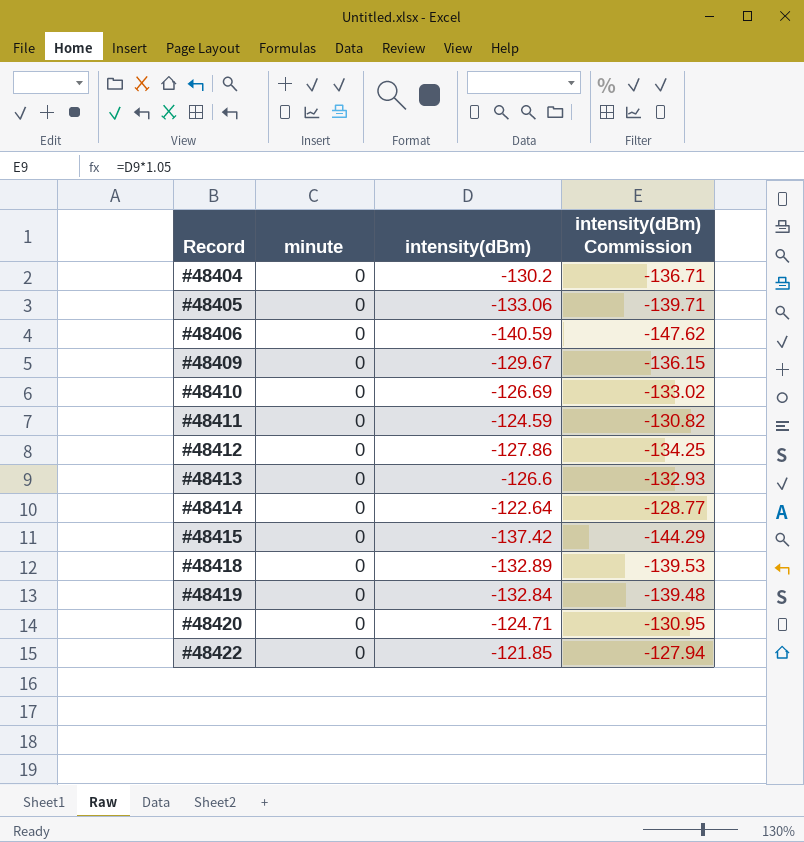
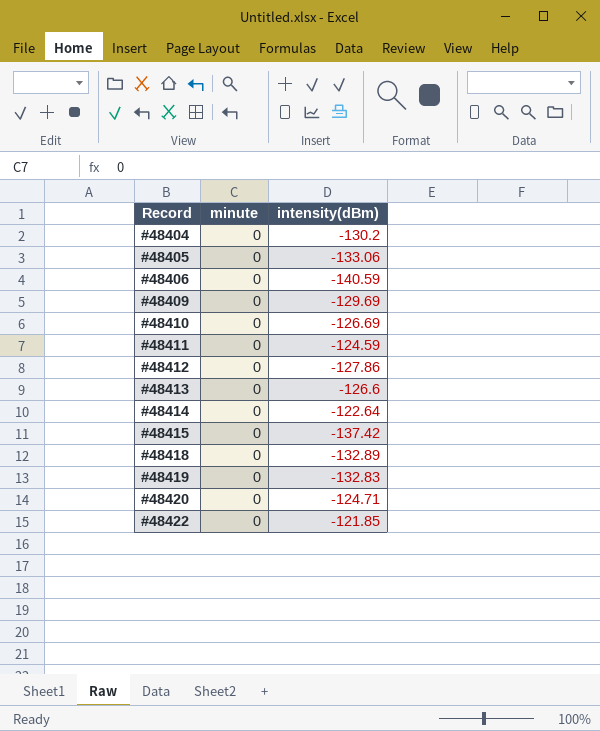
column intensity(dBm) Commission | formula: [intensity(dBm)] * 1.05 -> none
#48409 | intensity(dBm): -129.67 -> -129.69
#48419 | intensity(dBm): -132.84 -> -132.83

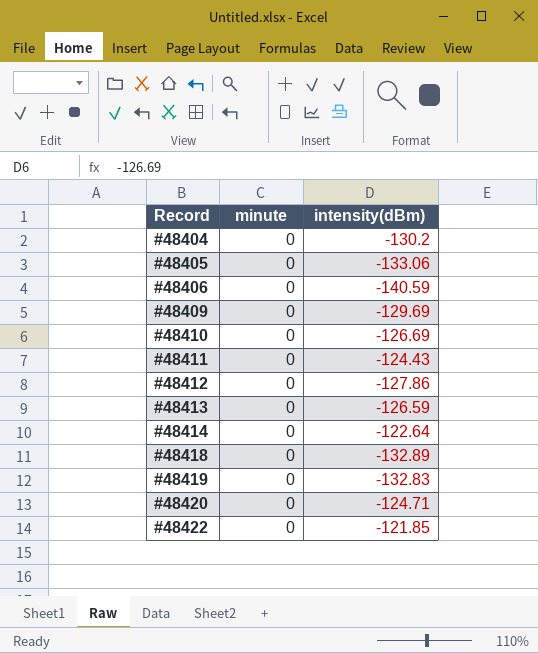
row #48415: 0 | -137.42 -> none
#48411 | intensity(dBm): -124.59 -> -124.43
#48413 | intensity(dBm): -126.6 -> -126.59

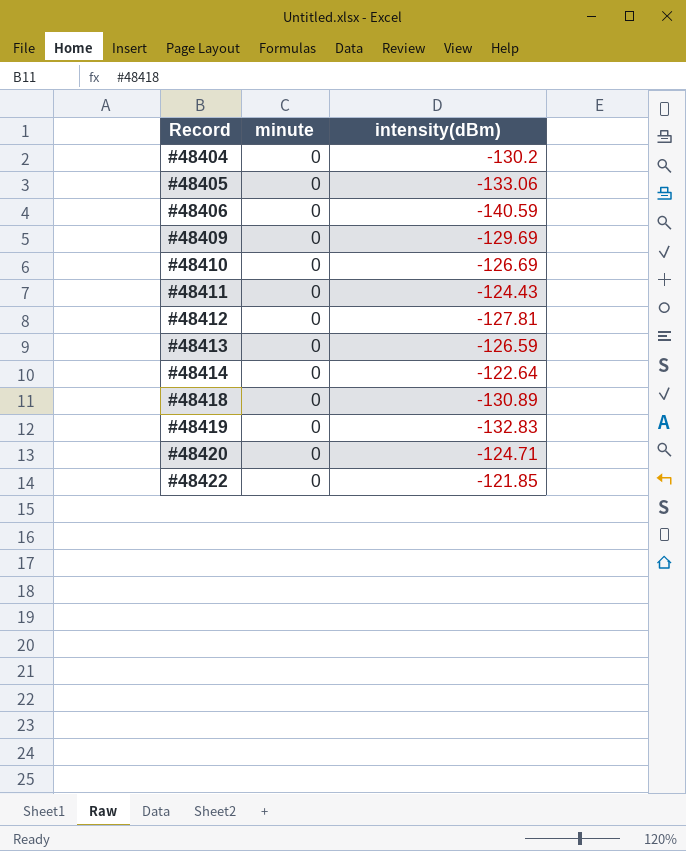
#48412 | intensity(dBm): -127.86 -> -127.81
#48418 | intensity(dBm): -132.89 -> -130.89

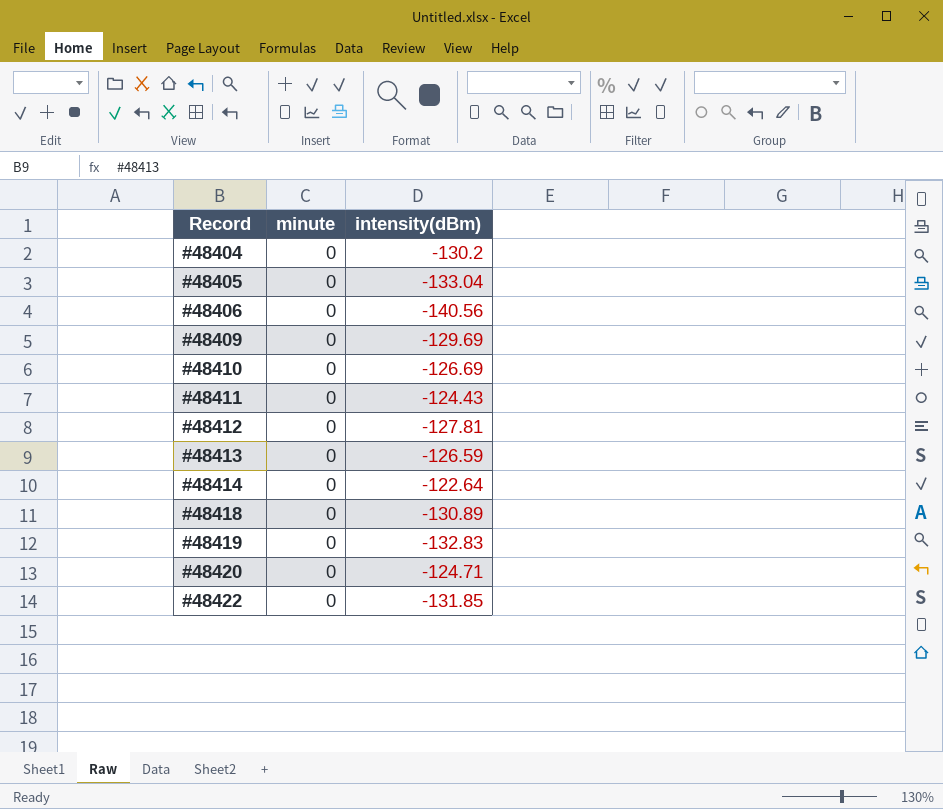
#48405 | intensity(dBm): -133.06 -> -133.04
#48406 | intensity(dBm): -140.59 -> -140.56
#48422 | intensity(dBm): -121.85 -> -131.85

